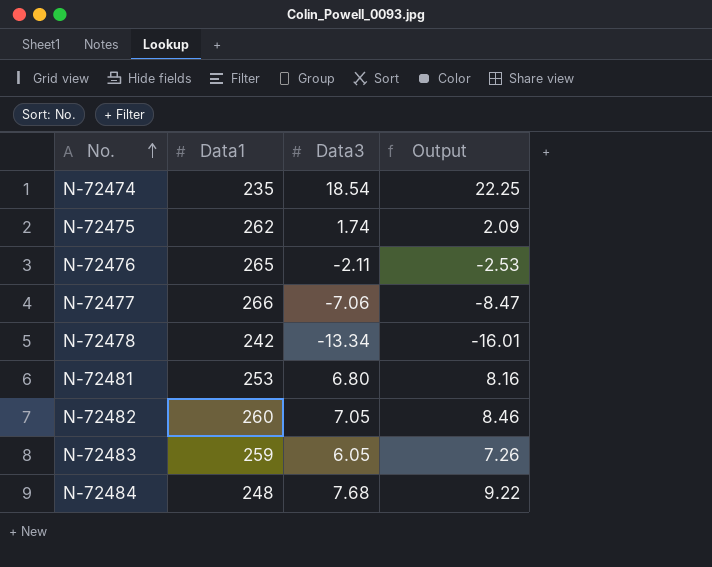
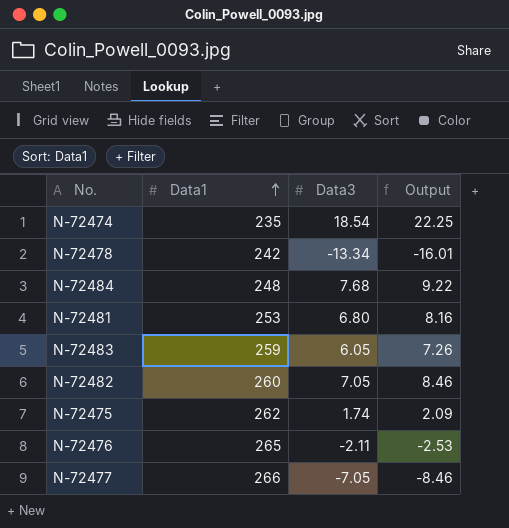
row order: No. ascending -> Data1 ascending
N-72477 | Data3: -7.06 -> -7.05
N-72477 | Output: -8.47 -> -8.46

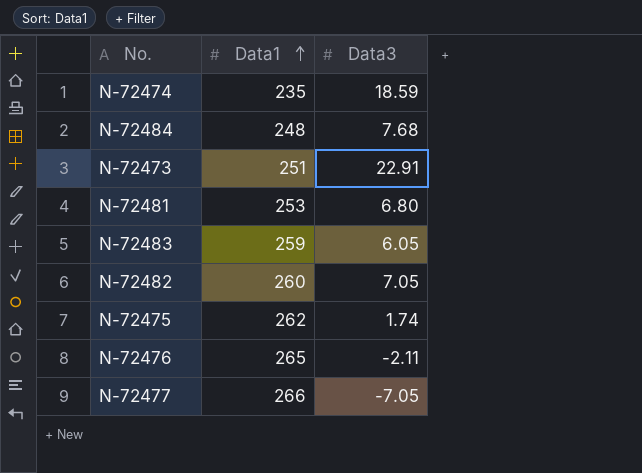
column Output | formula: [Data3] * 1.2 -> none
row N-72478: 242 | -13.34 | -16.01 -> none
N-72474 | Data3: 18.54 -> 18.59
row N-72473: none -> 251 | 22.91

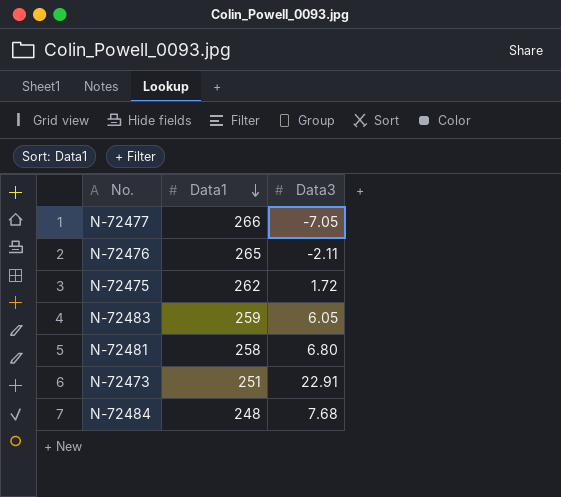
row order: Data1 ascending -> Data1 descending
row N-72474: 235 | 18.59 -> none
row N-72482: 260 | 7.05 -> none
N-72475 | Data3: 1.74 -> 1.72
N-72481 | Data1: 253 -> 258

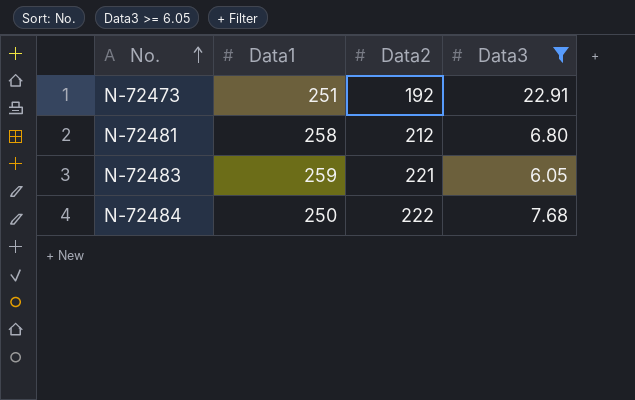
filter: none -> Data3 >= 6.05
row order: Data1 descending -> No. ascending
column Data2 | position: none -> 3
N-72484 | Data1: 248 -> 250

